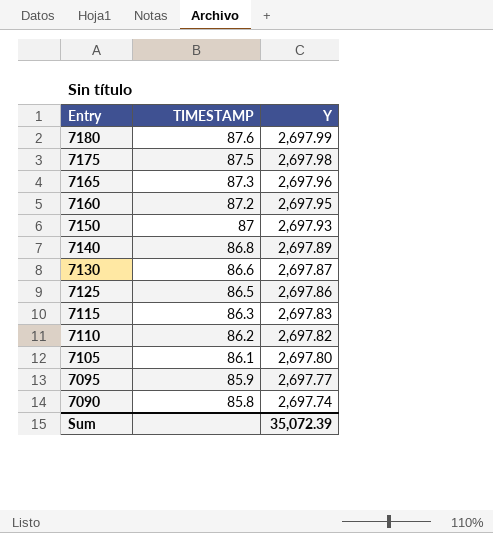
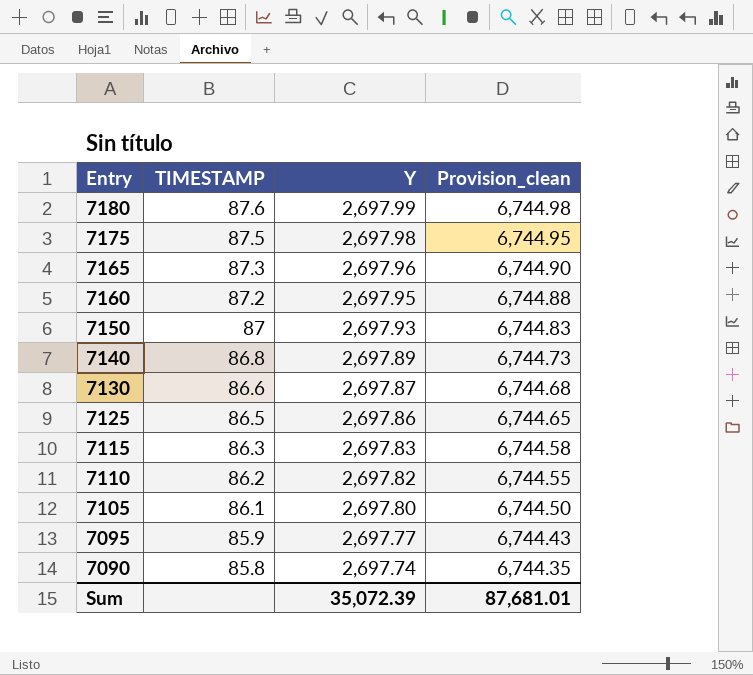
column Provision_clean | formula: none -> [Y] * 2.5

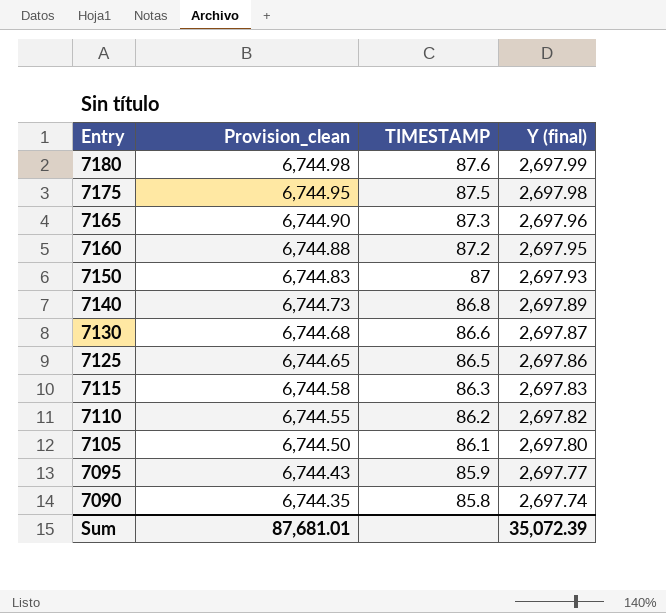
column Provision_clean | position: 4 -> 2
column name: Y -> Y (final)

